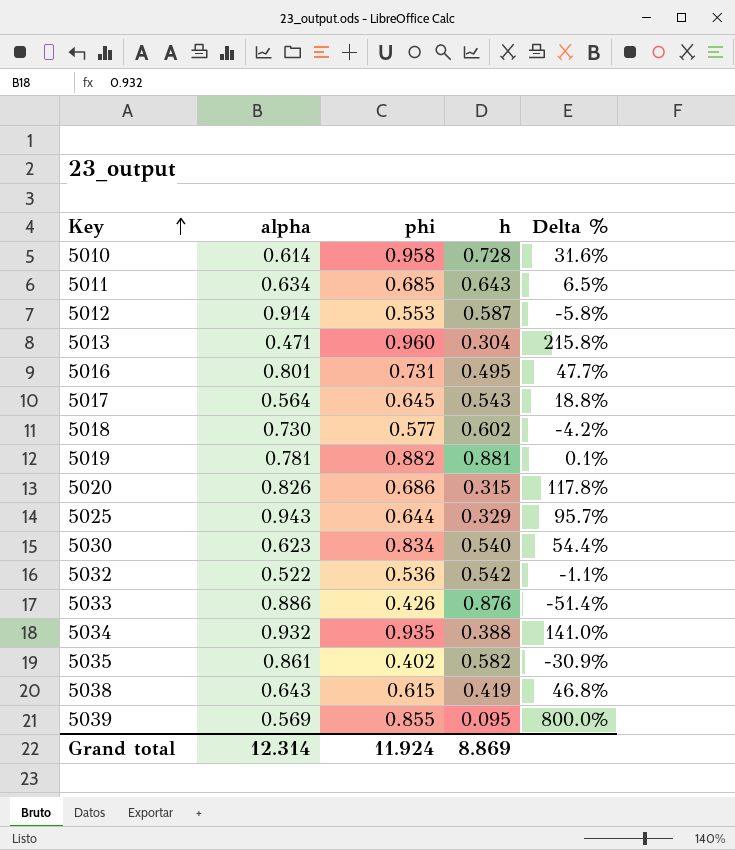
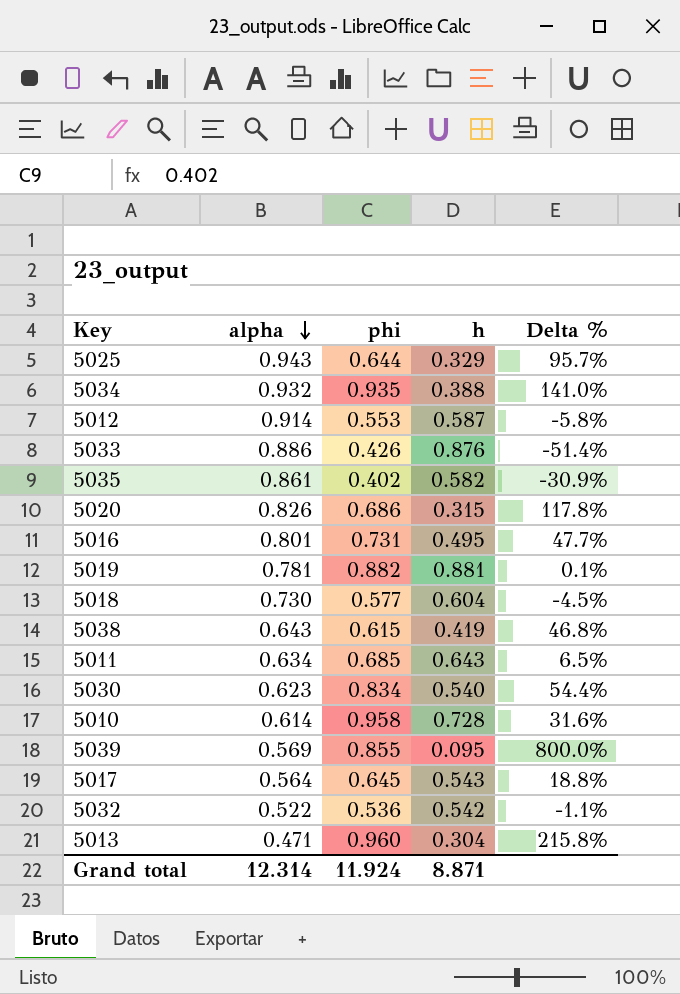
row order: Key ascending -> alpha descending
5018 | h: 0.602 -> 0.604
5018 | Delta %: -4.2% -> -4.5%
Grand total | h: 8.869 -> 8.871

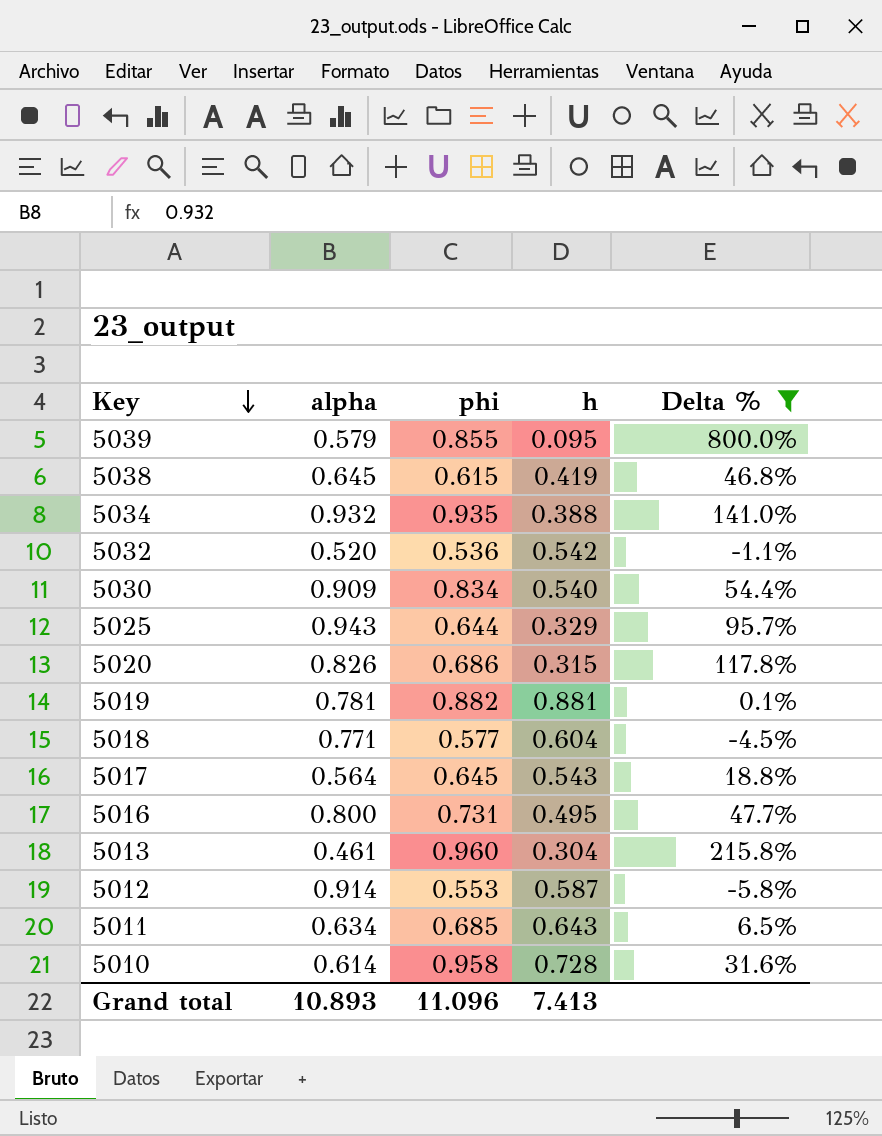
filter: none -> Delta % >= -5.8%
row order: alpha descending -> Key descending
5039 | alpha: 0.569 -> 0.579
5038 | alpha: 0.643 -> 0.645
5032 | alpha: 0.522 -> 0.520
5030 | alpha: 0.623 -> 0.909
5018 | alpha: 0.730 -> 0.771
5016 | alpha: 0.801 -> 0.800
5013 | alpha: 0.471 -> 0.461
Grand total | alpha: 12.314 -> 10.893
Grand total | phi: 11.924 -> 11.096
Grand total | h: 8.871 -> 7.413

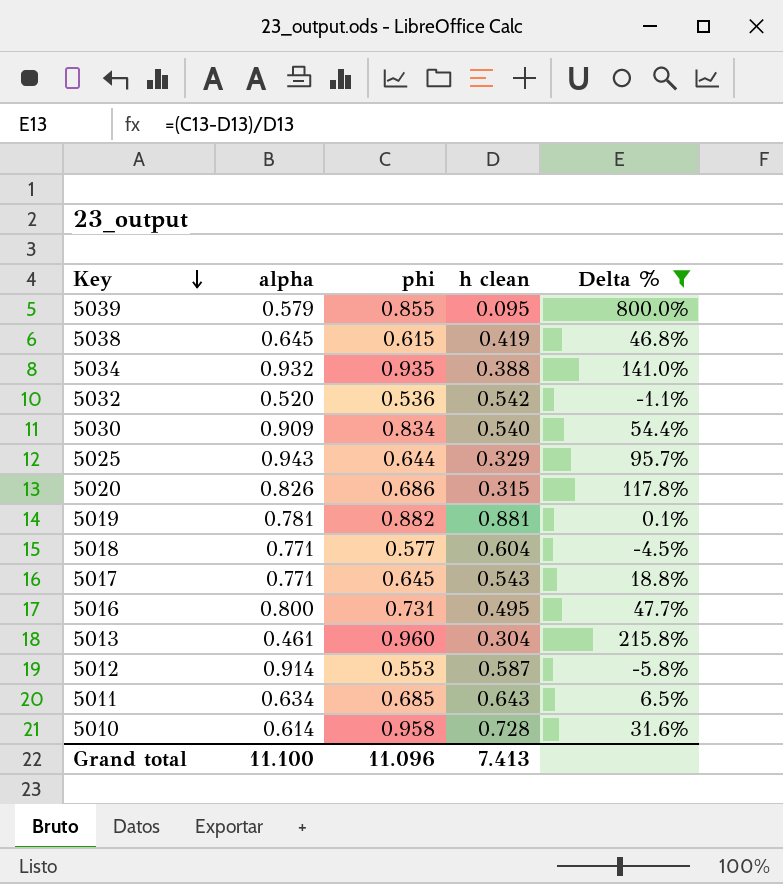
column name: h -> h clean
5017 | alpha: 0.564 -> 0.771
Grand total | alpha: 10.893 -> 11.100

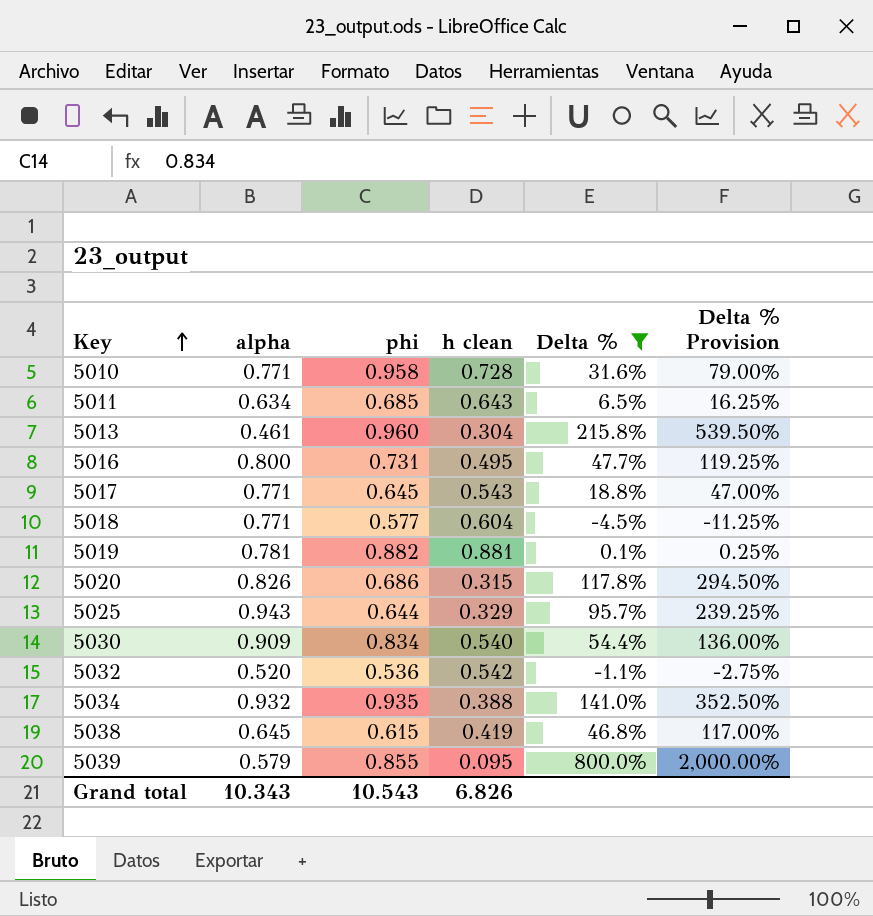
row order: Key descending -> Key ascending
column Delta % Provision | formula: none -> [Delta %] * 2.5
row 5012: 0.914 | 0.553 | 0.587 | -5.8% -> none
5010 | alpha: 0.614 -> 0.771
Grand total | alpha: 11.100 -> 10.343
Grand total | phi: 11.096 -> 10.543
Grand total | h clean: 7.413 -> 6.826

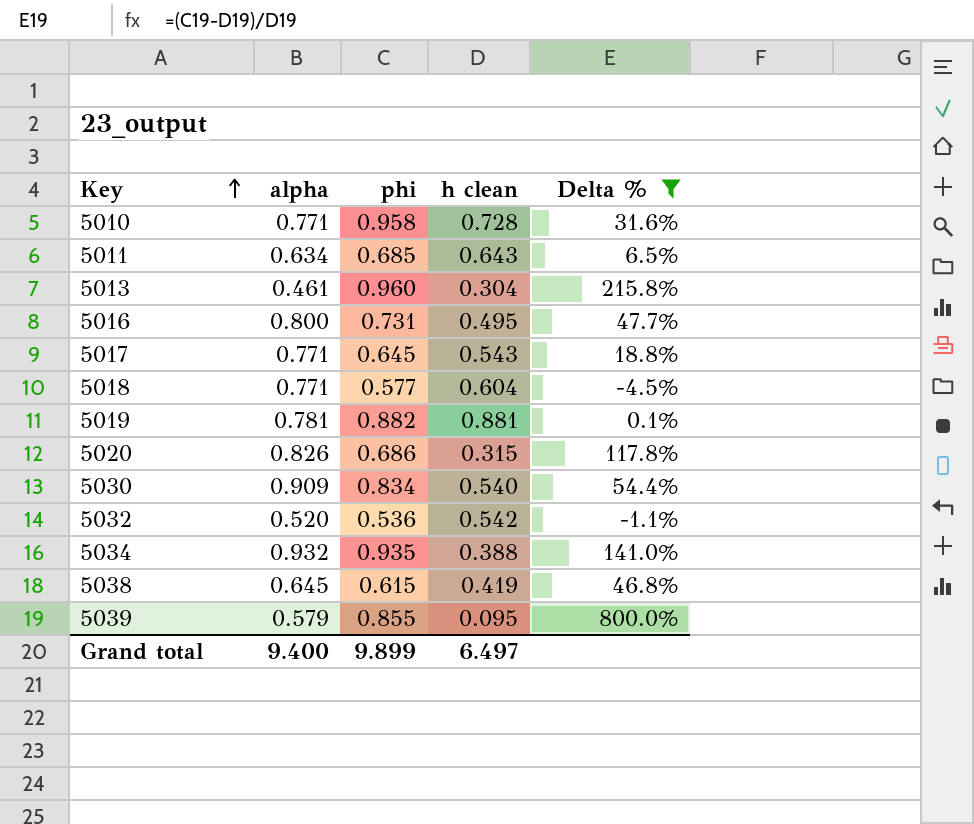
column Delta % Provision | formula: [Delta %] * 2.5 -> none
row 5025: 0.943 | 0.644 | 0.329 | 95.7% | 239.25% -> none
Grand total | alpha: 10.343 -> 9.400
Grand total | phi: 10.543 -> 9.899
Grand total | h clean: 6.826 -> 6.497

